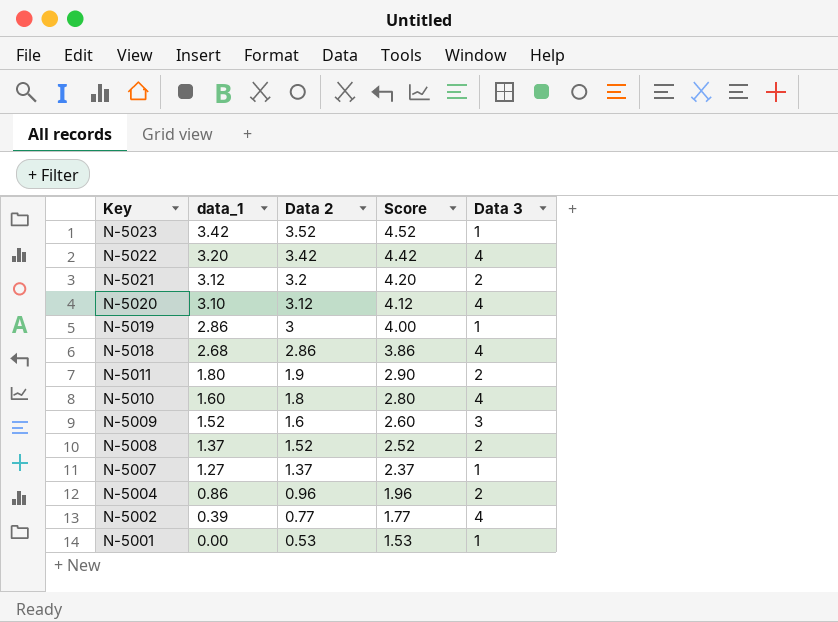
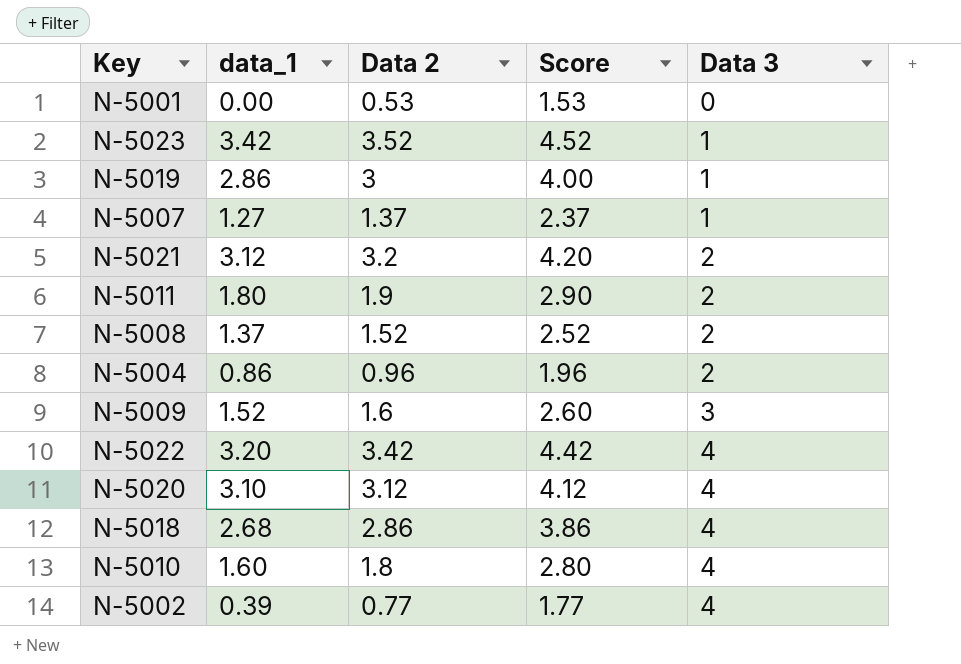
row order: Key descending -> Data 3 ascending
N-5001 | Data 3: 1 -> 0

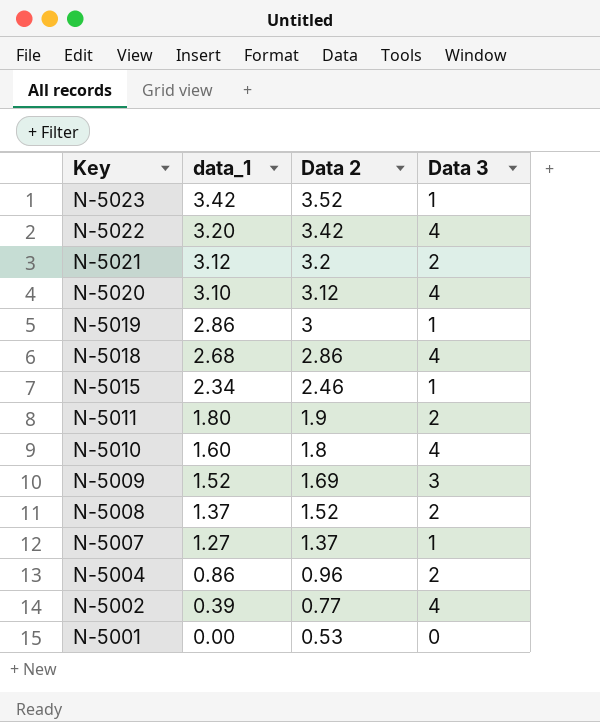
row order: Data 3 ascending -> Key descending
column Score | formula: [Data 2] + 1 -> none
row N-5015: none -> 2.34 | 2.46 | 1
N-5009 | Data 2: 1.6 -> 1.69

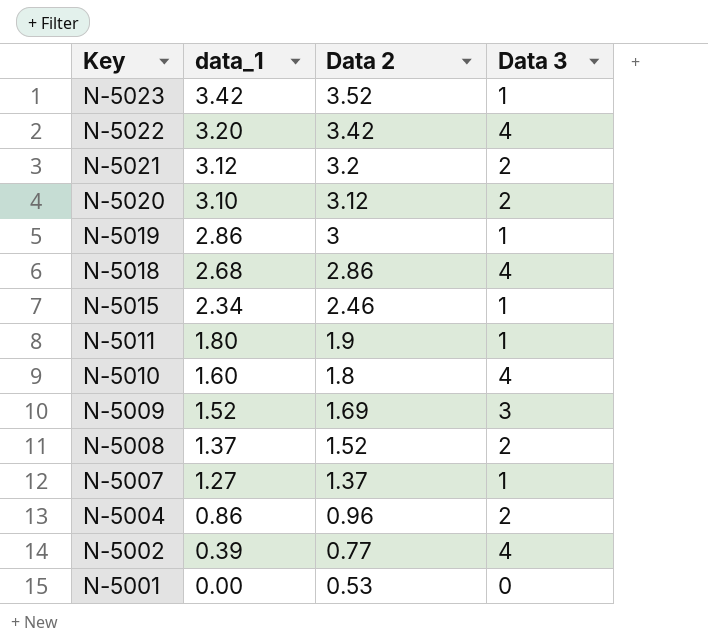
N-5020 | Data 3: 4 -> 2
N-5011 | Data 3: 2 -> 1

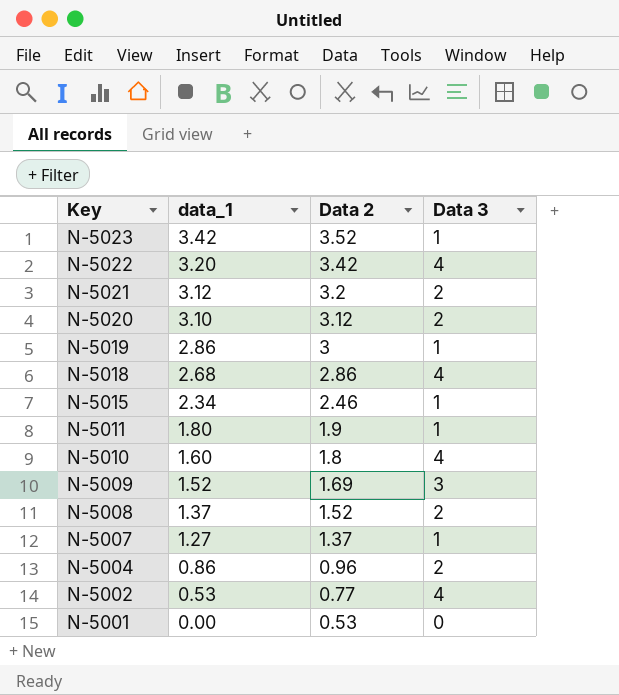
N-5002 | data_1: 0.39 -> 0.53

